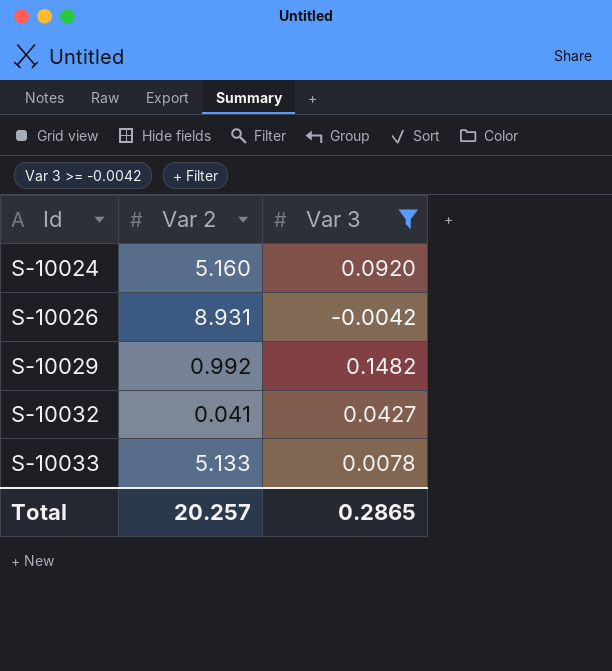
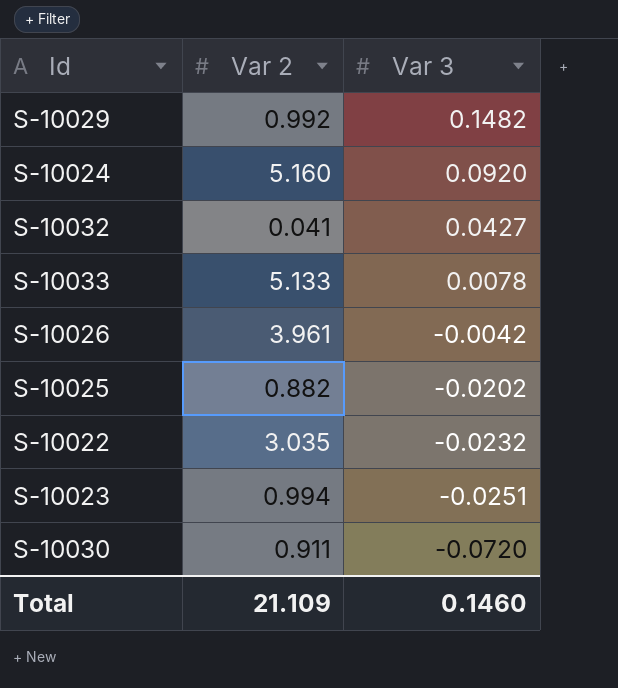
filter: Var 3 >= -0.0042 -> none
row order: Id ascending -> Var 3 descending
S-10026 | Var 2: 8.931 -> 3.961
Total | Var 2: 20.257 -> 21.109
Total | Var 3: 0.2865 -> 0.1460

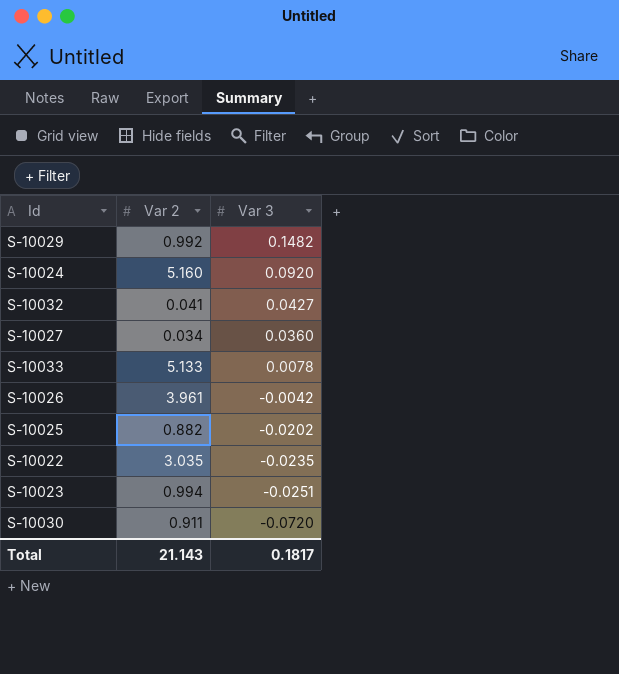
row S-10027: none -> 0.034 | 0.0360
S-10022 | Var 3: -0.0232 -> -0.0235
Total | Var 2: 21.109 -> 21.143
Total | Var 3: 0.1460 -> 0.1817

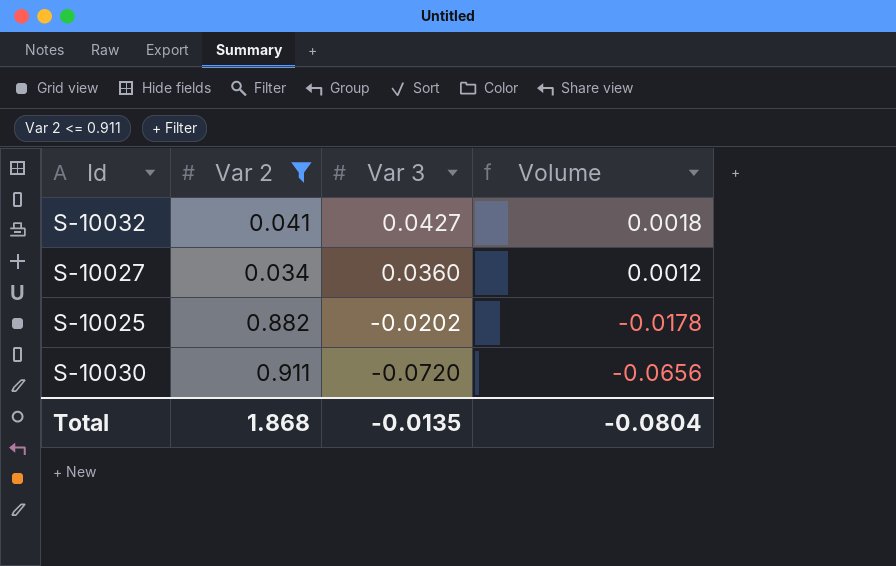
filter: none -> Var 2 <= 0.911
column Volume | formula: none -> [Var 2] * [Var 3]
Total | Var 2: 21.143 -> 1.868
Total | Var 3: 0.1817 -> -0.0135

